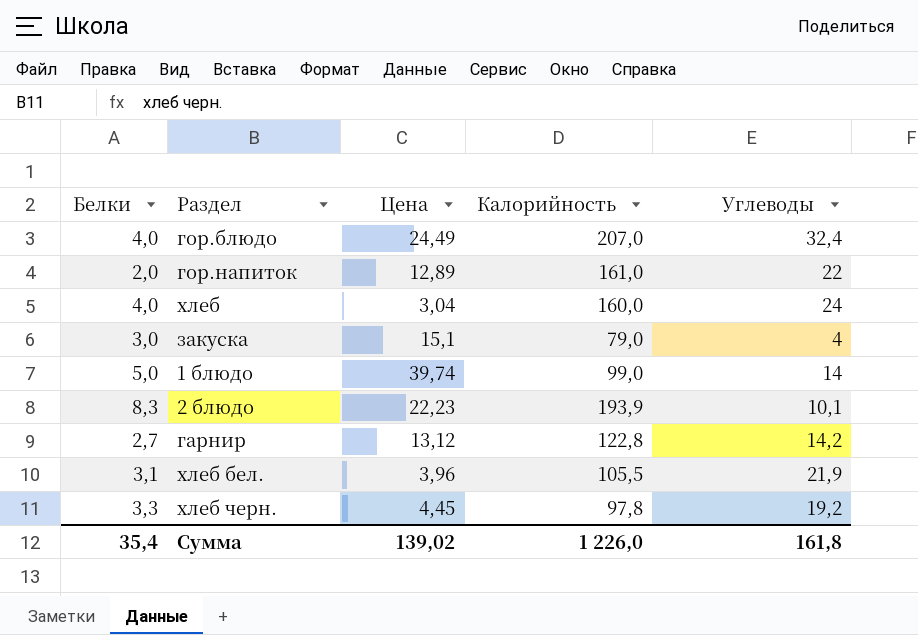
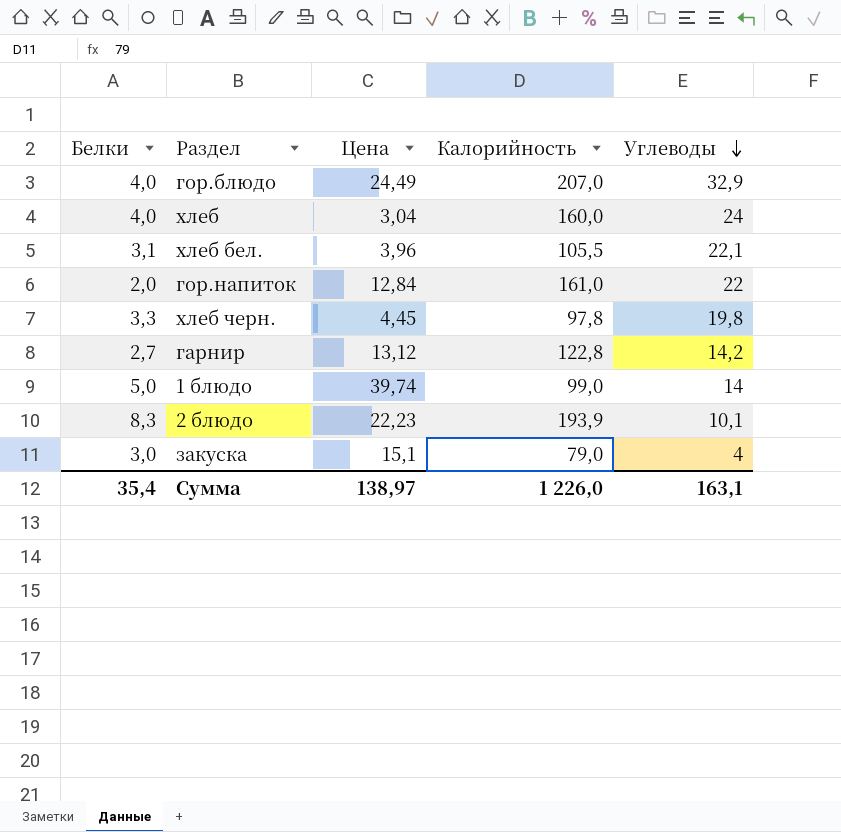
row order: none -> Углеводы descending
гор.блюдо | Углеводы: 32,4 -> 32,9
хлеб бел. | Углеводы: 21,9 -> 22,1
гор.напиток | Цена: 12,89 -> 12,84
хлеб черн. | Углеводы: 19,2 -> 19,8
Сумма | Цена: 139,02 -> 138,97
Сумма | Углеводы: 161,8 -> 163,1

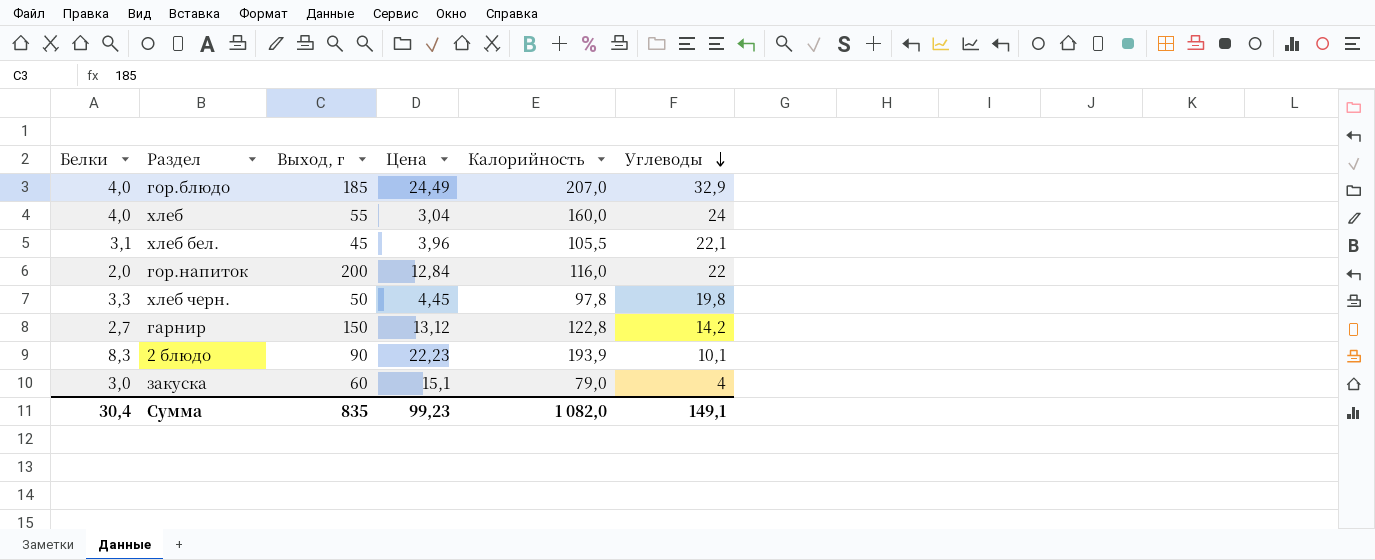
column Выход, г | position: none -> 3
row 1 блюдо: 5,0 | 39,74 | 99,0 | 14 -> none
гор.напиток | Калорийность: 161,0 -> 116,0
Сумма | Белки: 35,4 -> 30,4
Сумма | Цена: 138,97 -> 99,23
Сумма | Калорийность: 1 226,0 -> 1 082,0
Сумма | Углеводы: 163,1 -> 149,1

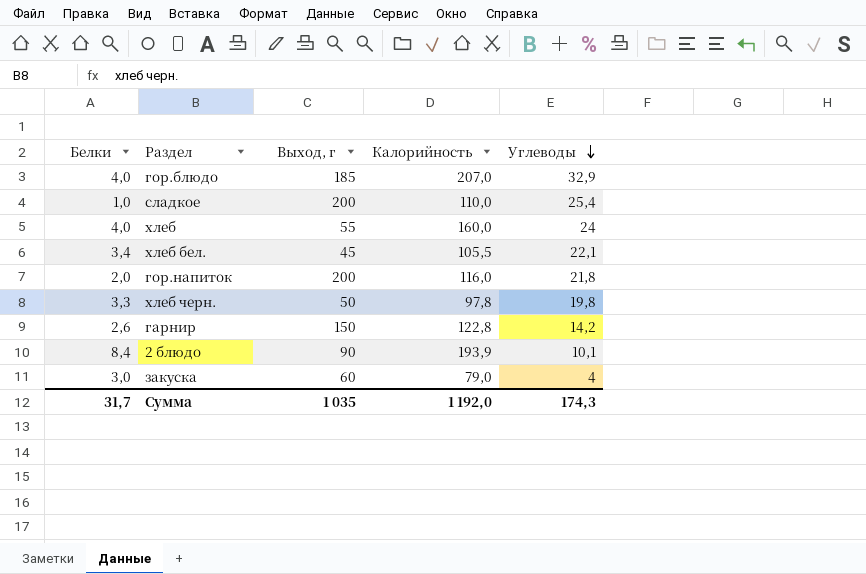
column Цена | position: 4 -> none
row сладкое: none -> 1,0 | 200 | 110,0 | 25,4
хлеб бел. | Белки: 3,1 -> 3,4
гор.напиток | Углеводы: 22 -> 21,8
гарнир | Белки: 2,7 -> 2,6
2 блюдо | Белки: 8,3 -> 8,4
Сумма | Белки: 30,4 -> 31,7
Сумма | Выход, г: 835 -> 1 035
Сумма | Калорийность: 1 082,0 -> 1 192,0
Сумма | Углеводы: 149,1 -> 174,3

